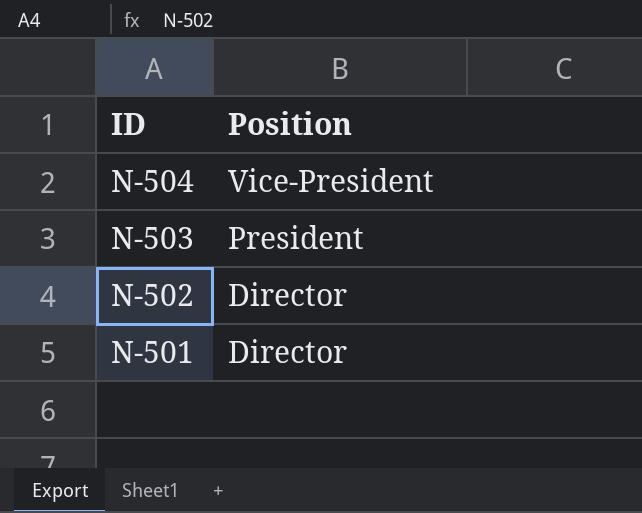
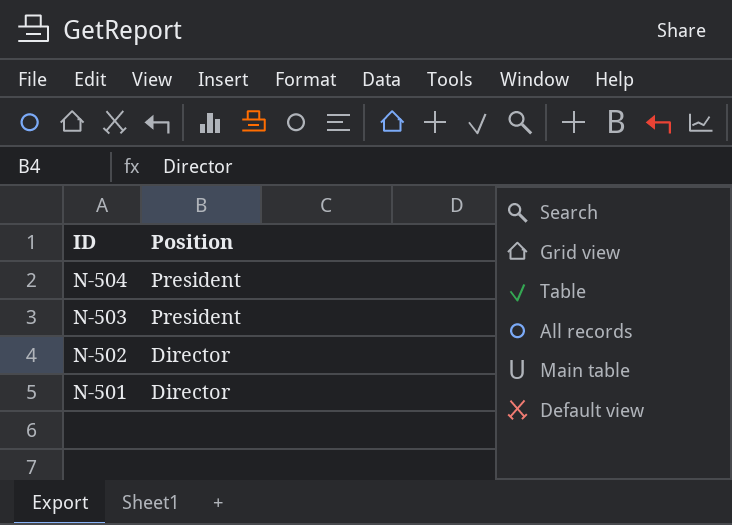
N-504 | Position: Vice-President -> President

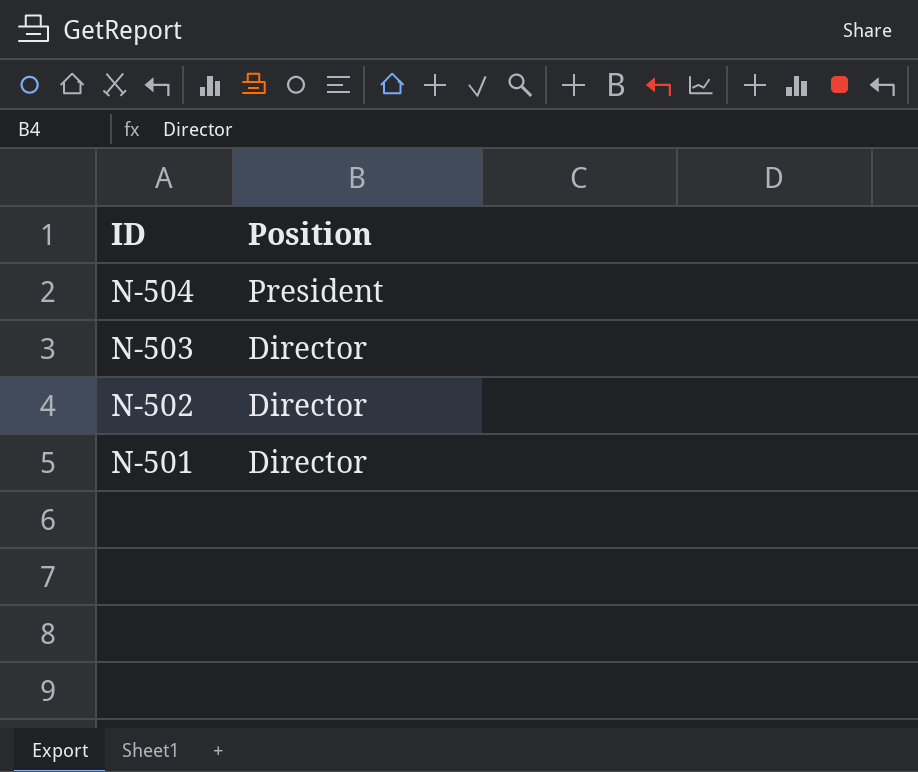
N-503 | Position: President -> Director

